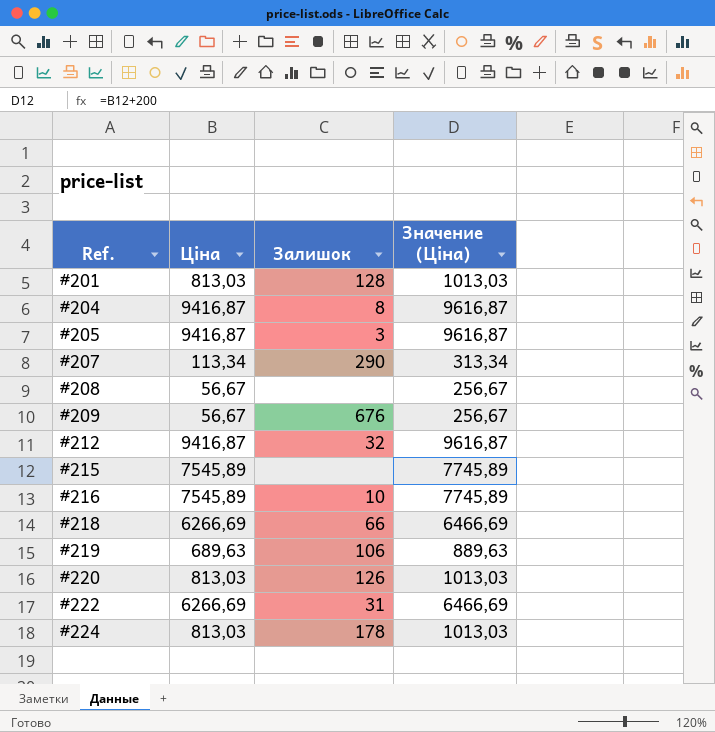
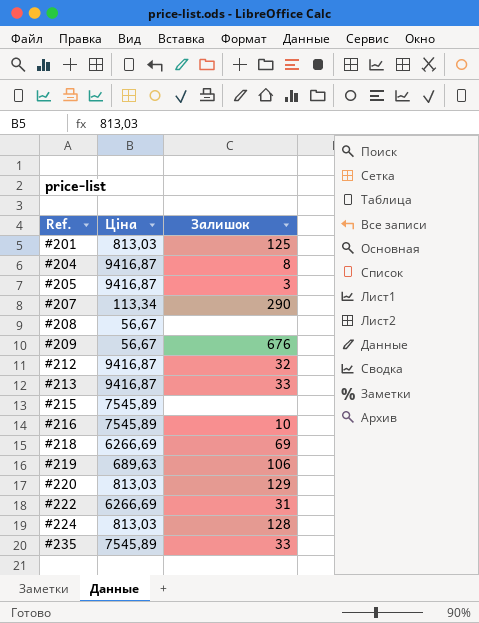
column Значение (Ціна) | formula: [Ціна] + 200 -> none
#201 | Залишок: 128 -> 125
row #213: none -> 9416,87 | 33
#218 | Залишок: 66 -> 69
#220 | Залишок: 126 -> 129
#224 | Залишок: 178 -> 128
row #235: none -> 7545,89 | 33

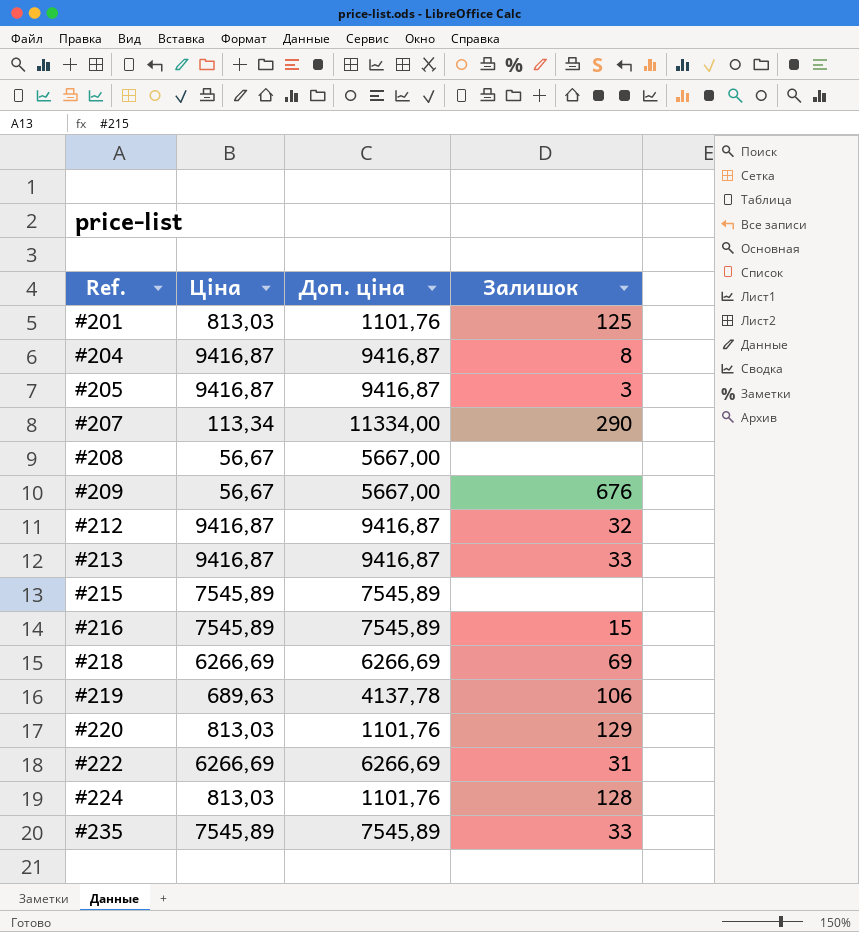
column Доп. ціна | position: none -> 3
#216 | Залишок: 10 -> 15

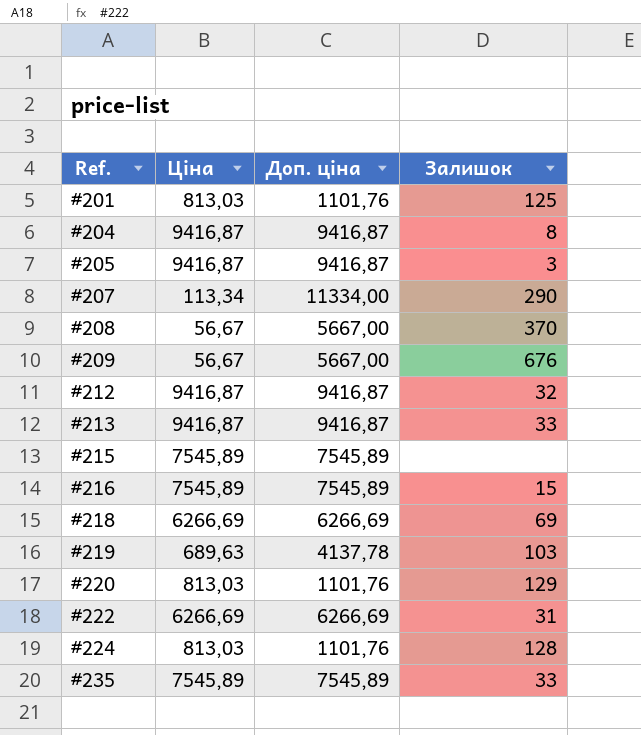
#208 | Залишок: none -> 370
#219 | Залишок: 106 -> 103

